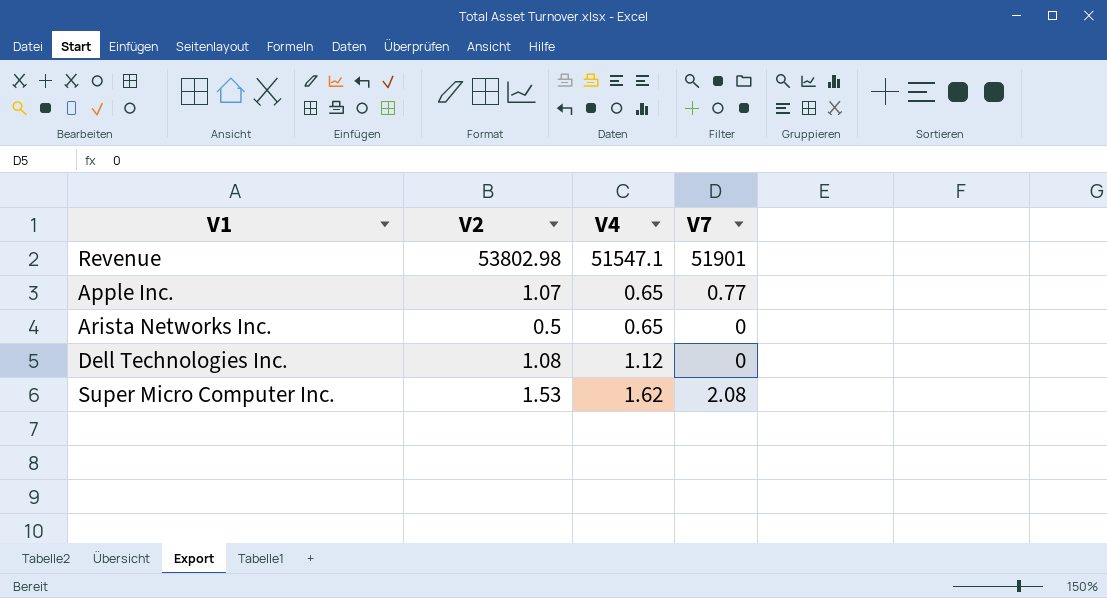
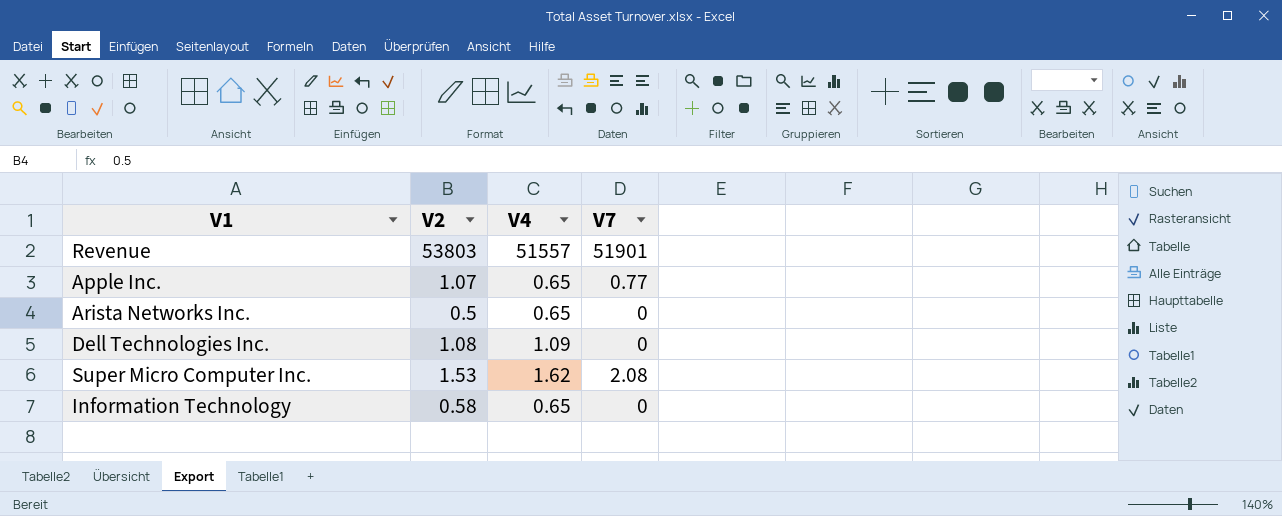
Revenue | V2: 53802.98 -> 53803
Revenue | V4: 51547.1 -> 51557
Dell Technologies Inc. | V4: 1.12 -> 1.09
row Information Technology: none -> 0.58 | 0.65 | 0

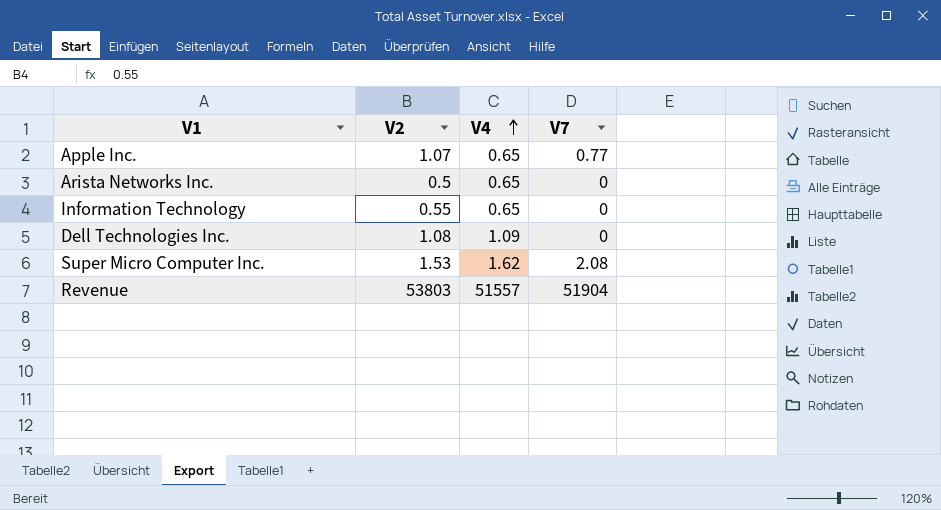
row order: none -> V4 ascending
Information Technology | V2: 0.58 -> 0.55
Revenue | V7: 51901 -> 51904

